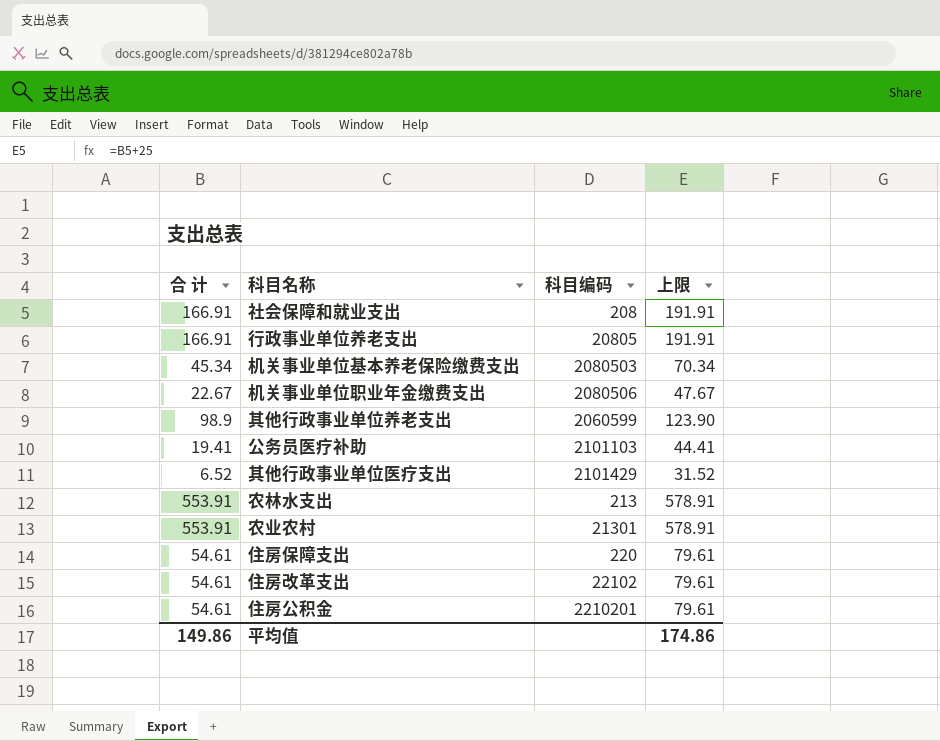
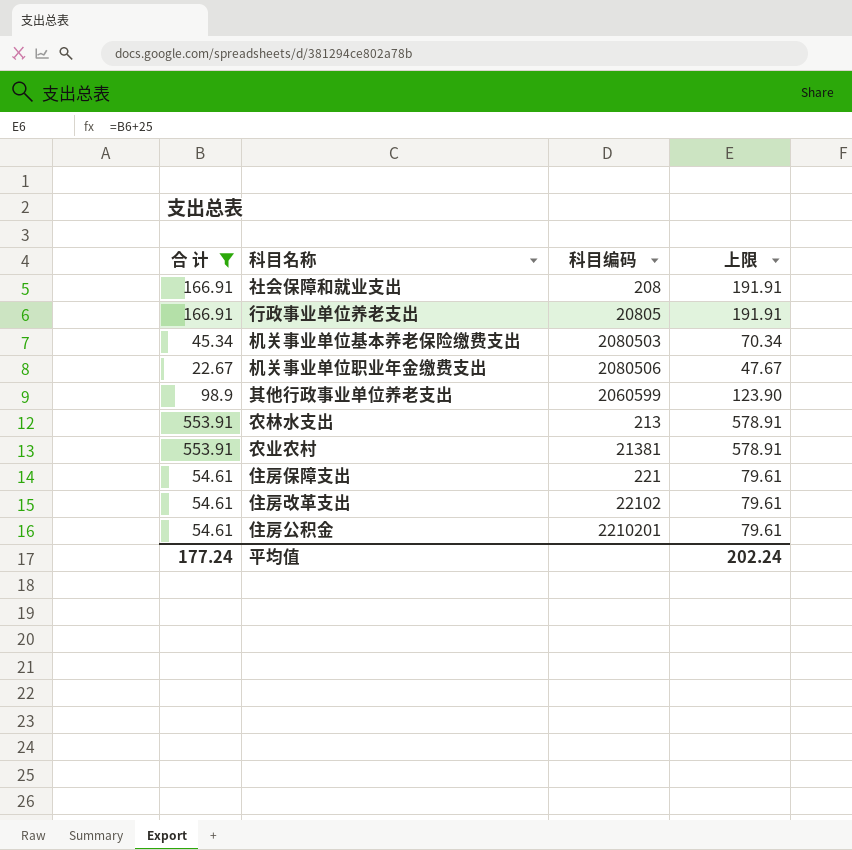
filter: none -> 合 计 >= 22.67
农业农村 | 科目编码: 21301 -> 21381
住房保障支出 | 科目编码: 220 -> 221
平均值 | 合 计: 149.86 -> 177.24
平均值 | 上限: 174.86 -> 202.24

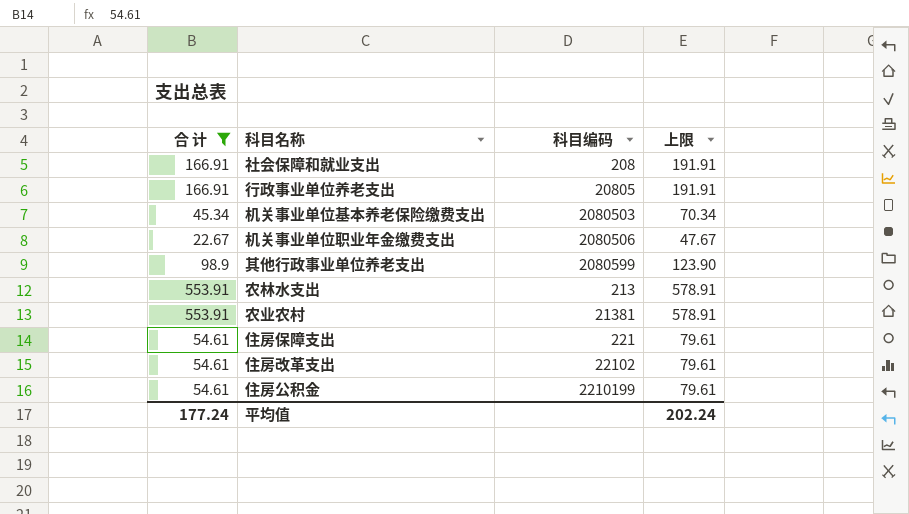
其他行政事业单位养老支出 | 科目编码: 2060599 -> 2080599
住房公积金 | 科目编码: 2210201 -> 2210199

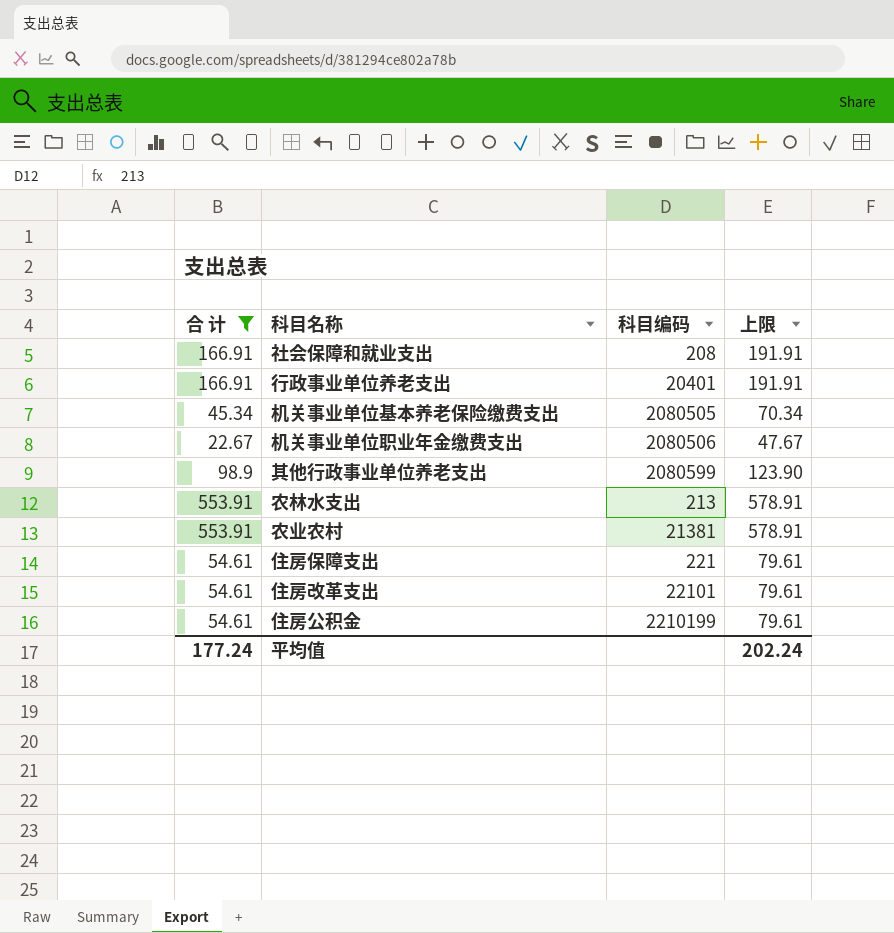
行政事业单位养老支出 | 科目编码: 20805 -> 20401
机关事业单位基本养老保险缴费支出 | 科目编码: 2080503 -> 2080505
住房改革支出 | 科目编码: 22102 -> 22101

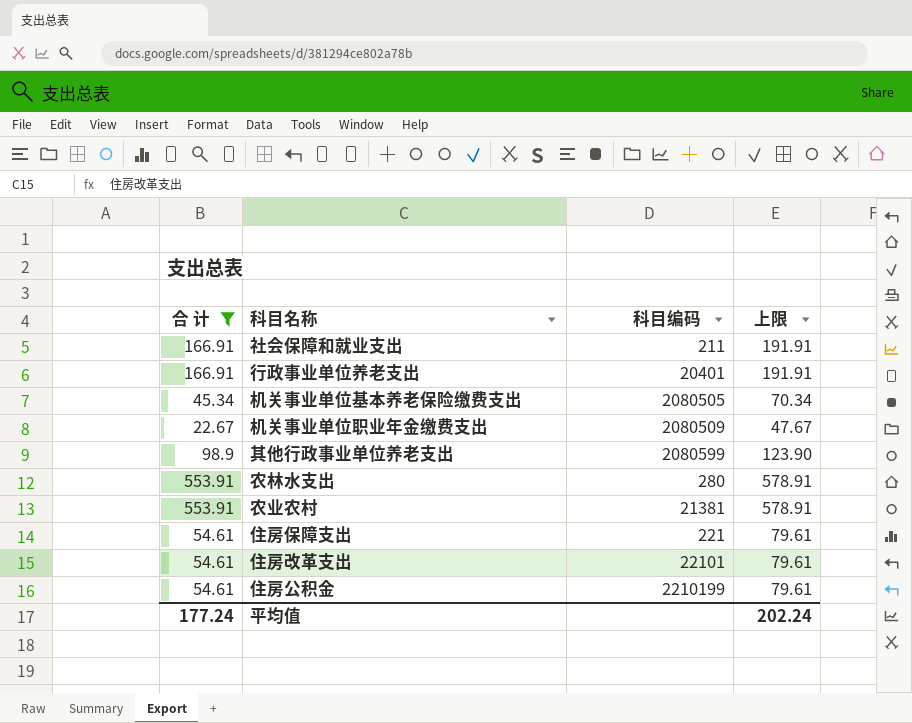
社会保障和就业支出 | 科目编码: 208 -> 211
机关事业单位职业年金缴费支出 | 科目编码: 2080506 -> 2080509
农林水支出 | 科目编码: 213 -> 280

